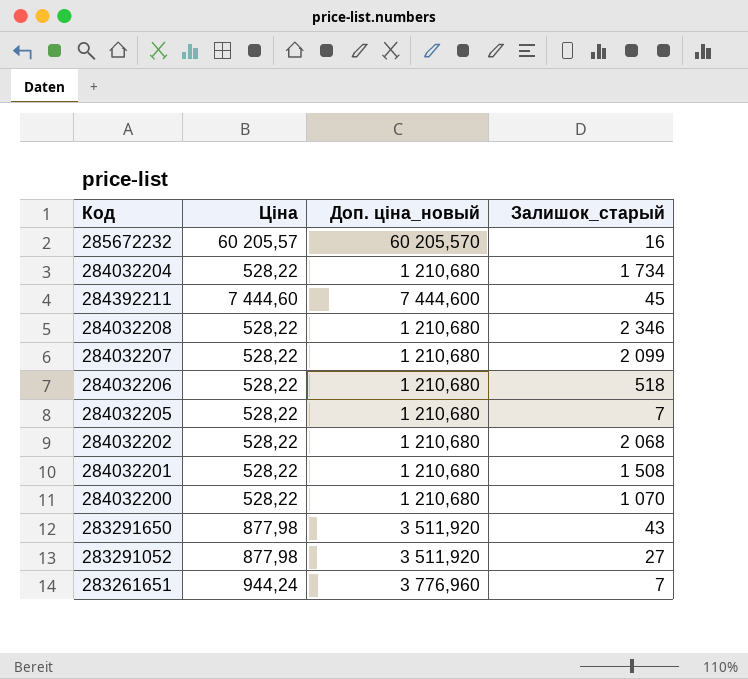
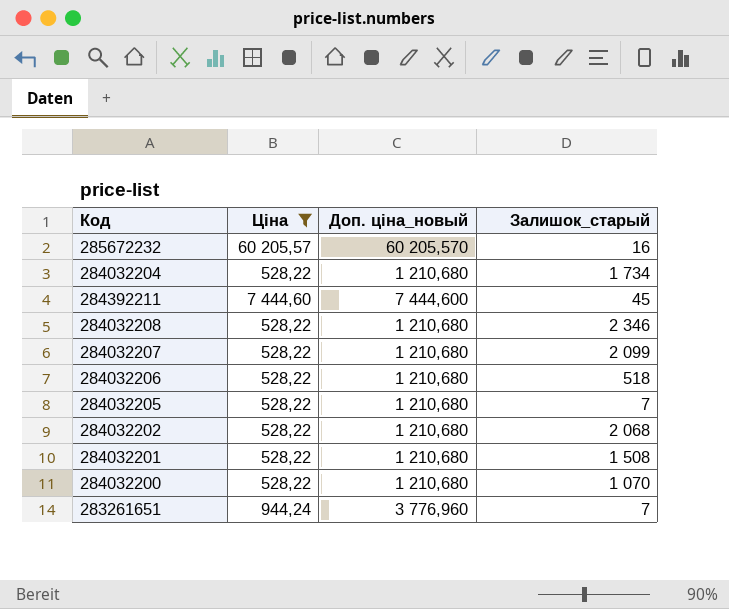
filter: none -> Ціна != 877,98

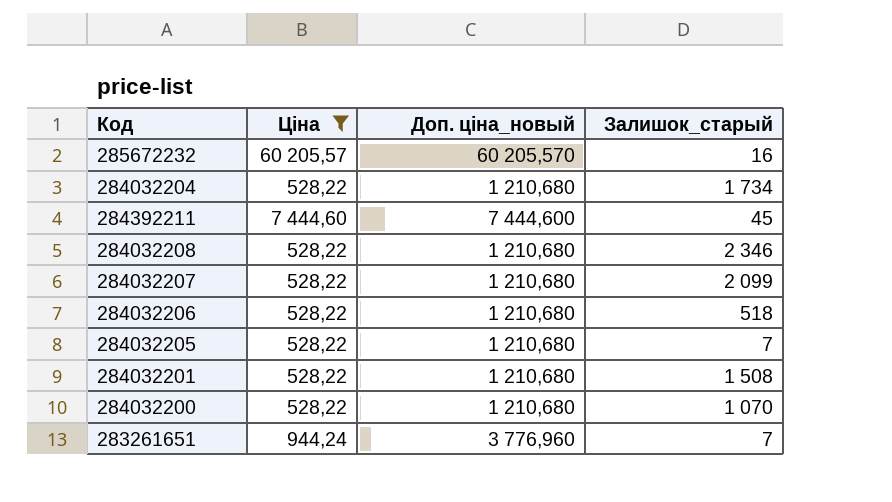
row 284032202: 528,22 | 1 210,680 | 2 068 -> none

